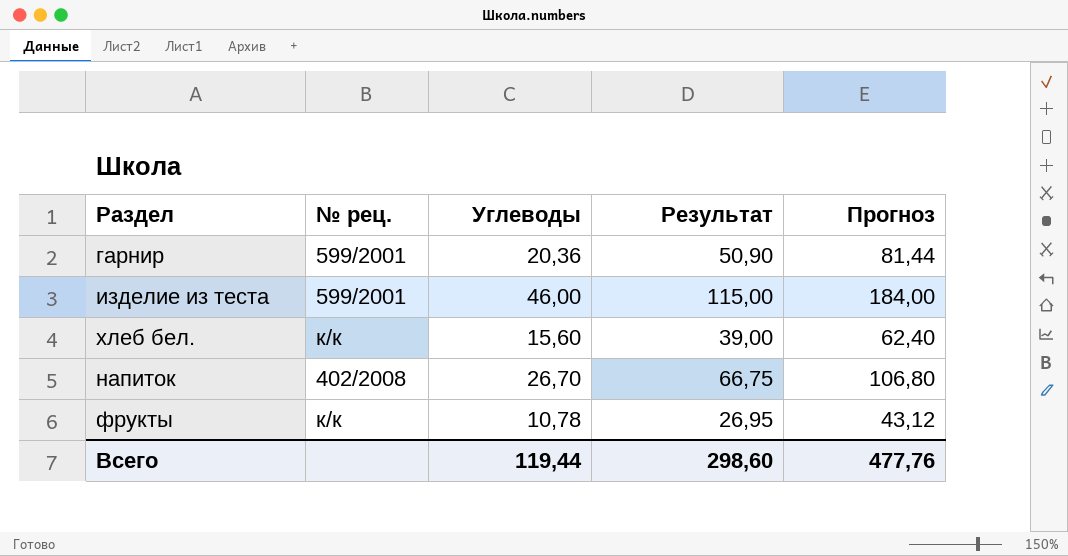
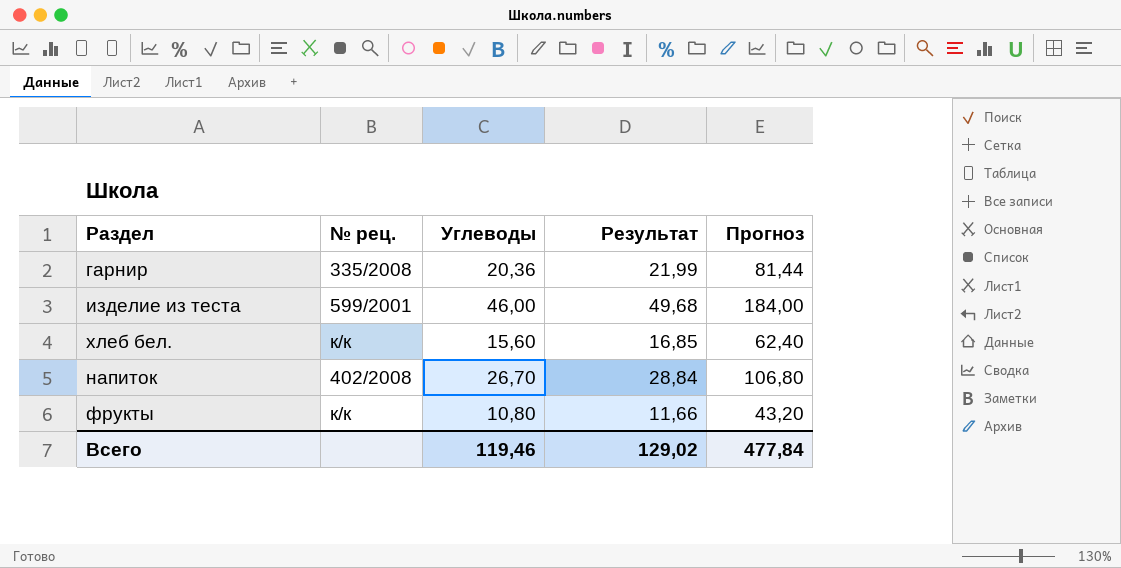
column Результат | formula: [Углеводы] * 2,5 -> [Углеводы] * 1,08
гарнир | № рец.: 599/2001 -> 335/2008
фрукты | Углеводы: 10,78 -> 10,80
фрукты | Прогноз: 43,12 -> 43,20
Всего | Углеводы: 119,44 -> 119,46
Всего | Результат: 298,60 -> 129,02
Всего | Прогноз: 477,76 -> 477,84

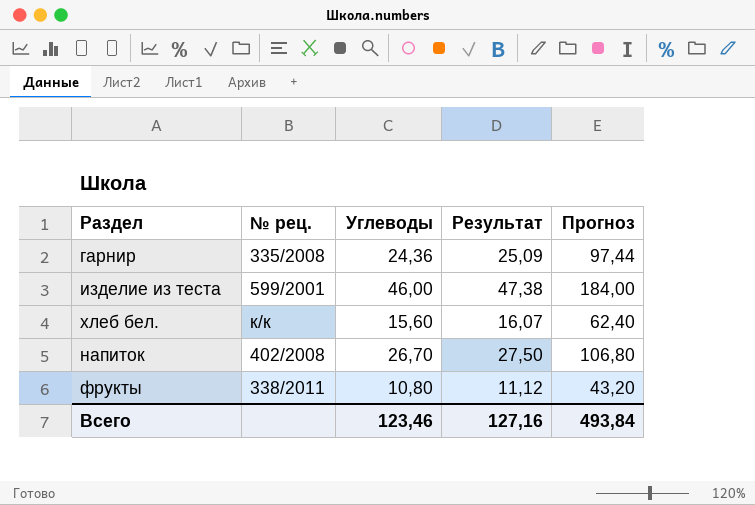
column Результат | formula: [Углеводы] * 1,08 -> [Углеводы] * 1,03
гарнир | Углеводы: 20,36 -> 24,36
гарнир | Прогноз: 81,44 -> 97,44
фрукты | № рец.: к/к -> 338/2011
Всего | Углеводы: 119,46 -> 123,46
Всего | Результат: 129,02 -> 127,16
Всего | Прогноз: 477,84 -> 493,84

